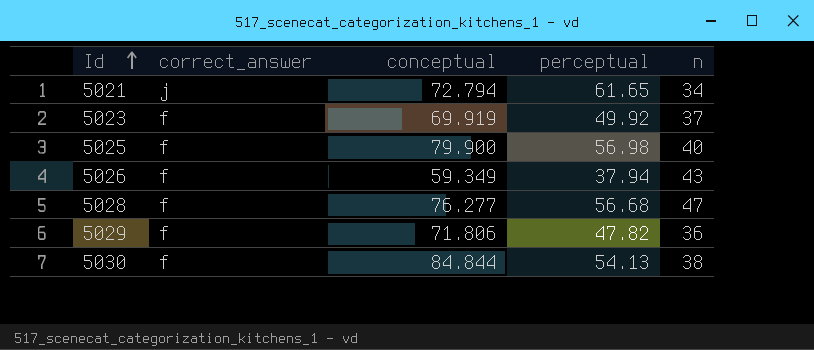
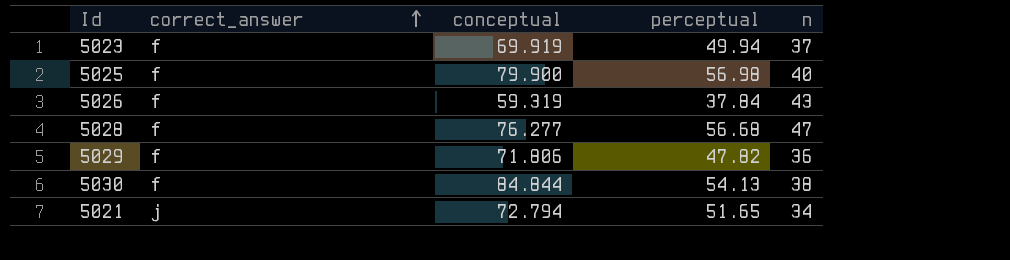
row order: Id ascending -> correct_answer ascending
5023 | perceptual: 49.92 -> 49.94
5026 | conceptual: 59.349 -> 59.319
5026 | perceptual: 37.94 -> 37.84
5021 | perceptual: 61.65 -> 51.65

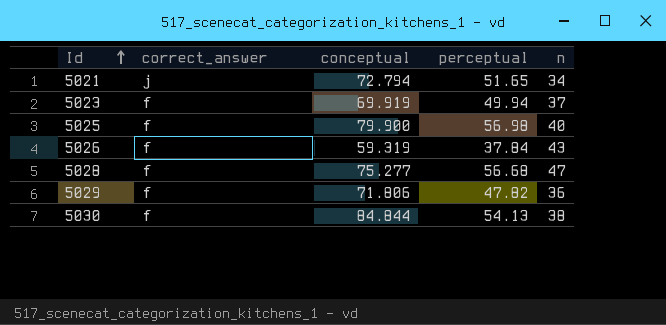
row order: correct_answer ascending -> Id ascending
5028 | conceptual: 76.277 -> 75.277

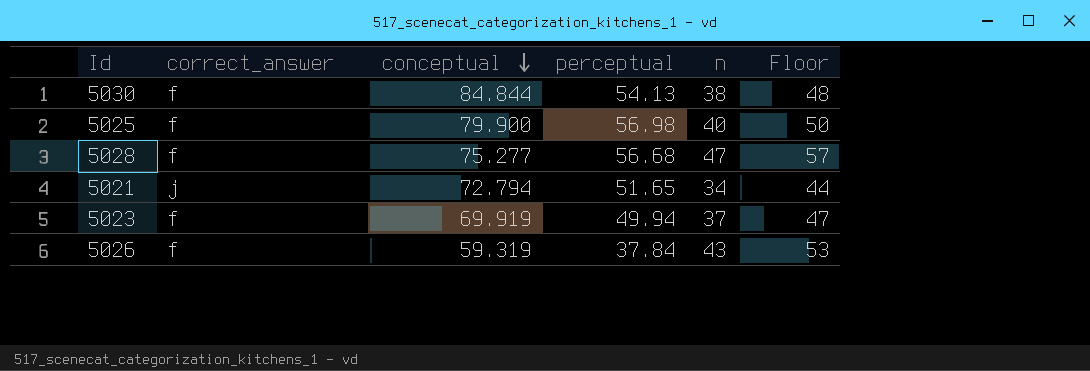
row order: Id ascending -> conceptual descending
column Floor | formula: none -> [n] + 10
row 5029: f | 71.806 | 47.82 | 36 -> none

